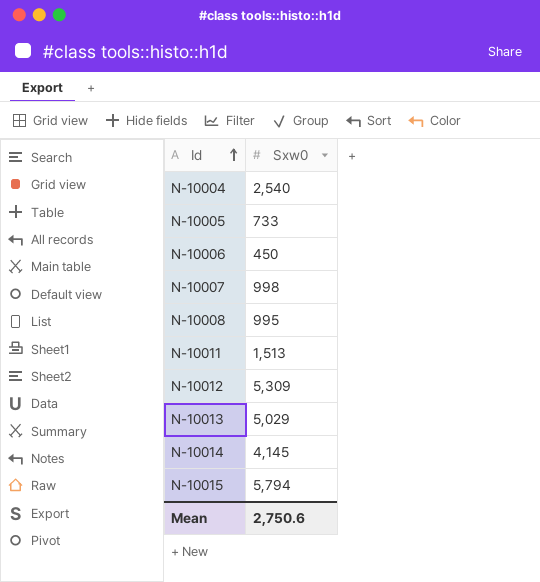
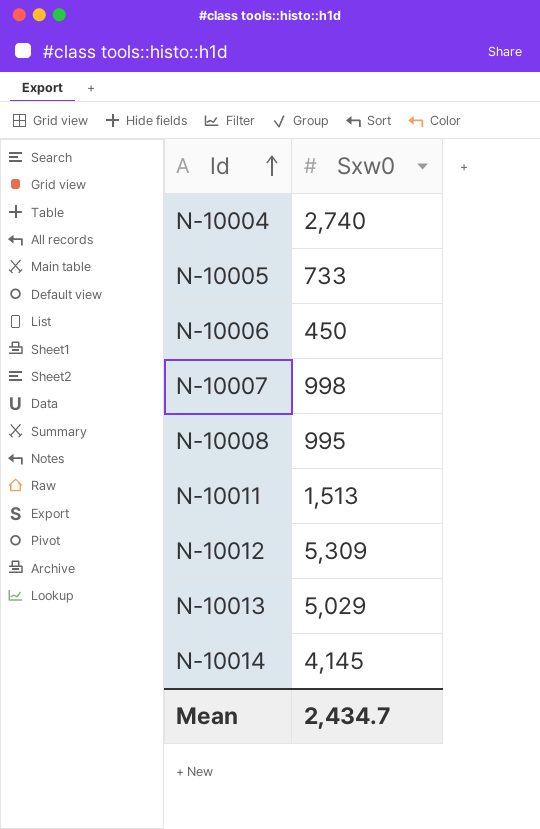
row N-10015: 5,794 -> none
N-10004 | Sxw0: 2,540 -> 2,740
Mean | Sxw0: 2,750.6 -> 2,434.7

